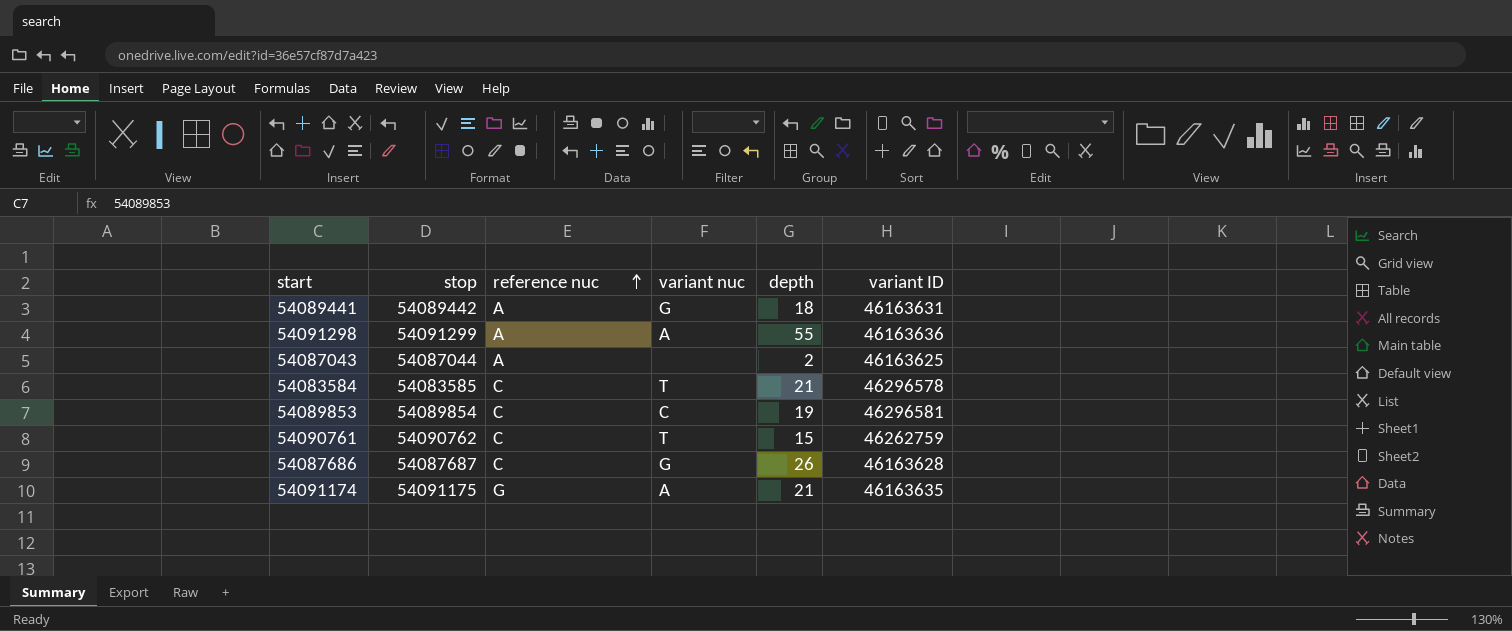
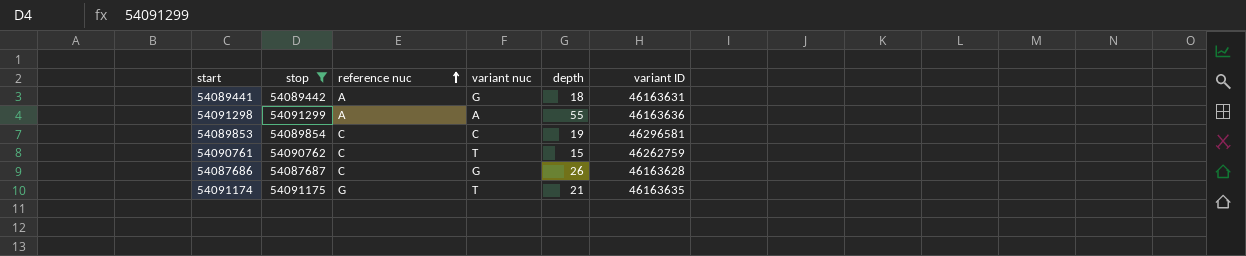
filter: none -> stop >= 54087687
54091174 | variant nuc: A -> T

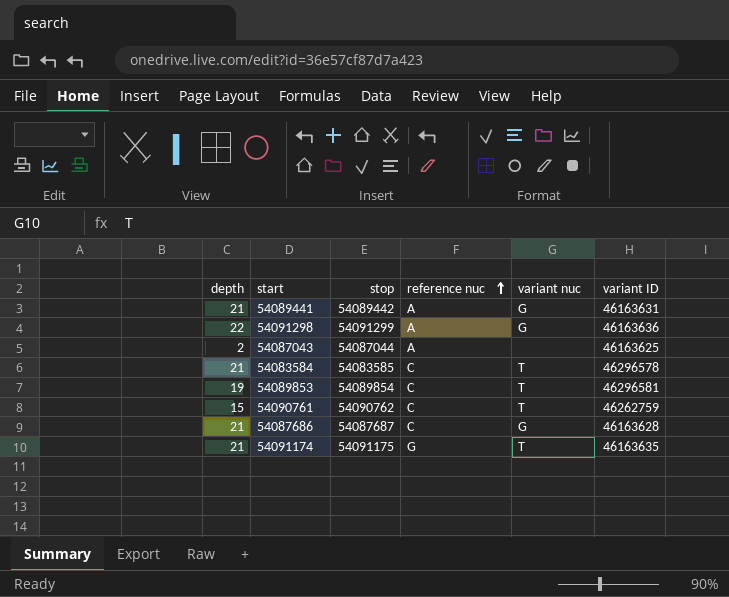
filter: stop >= 54087687 -> none
column depth | position: 5 -> 1
54089441 | depth: 18 -> 21
54091298 | depth: 55 -> 22
54091298 | variant nuc: A -> G
54089853 | variant nuc: C -> T
54087686 | depth: 26 -> 21

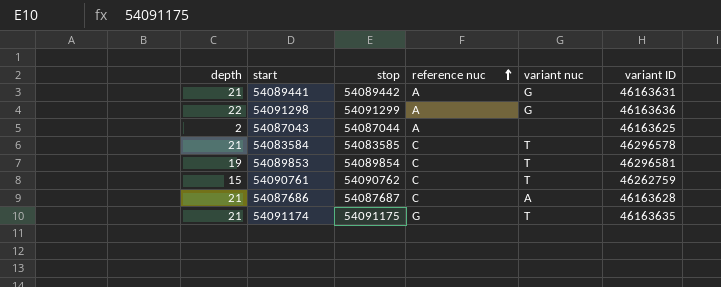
54087686 | variant nuc: G -> A

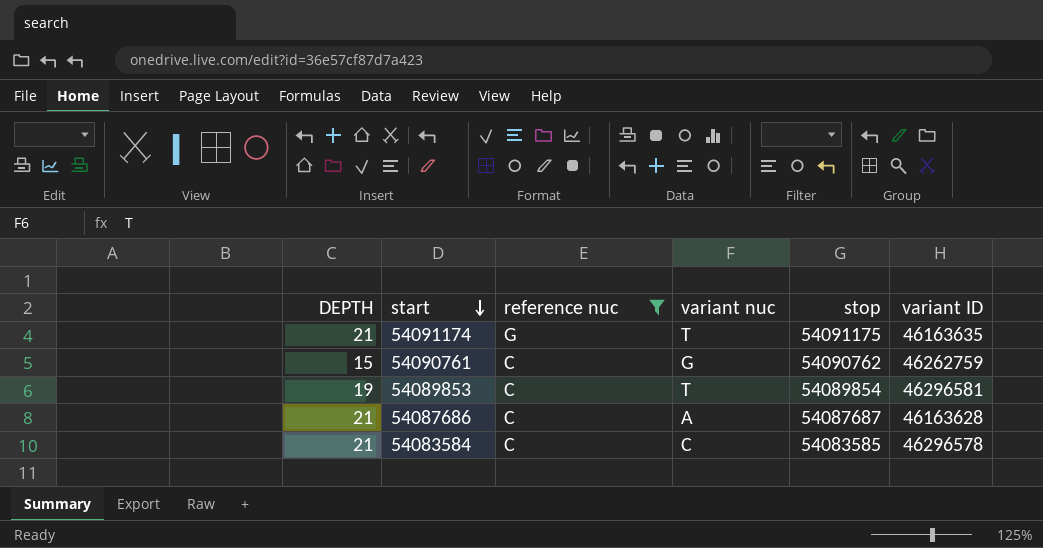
filter: none -> reference nuc != A
row order: reference nuc ascending -> start descending
column name: depth -> DEPTH
column stop | position: 3 -> 5
54090761 | variant nuc: T -> G
54083584 | variant nuc: T -> C

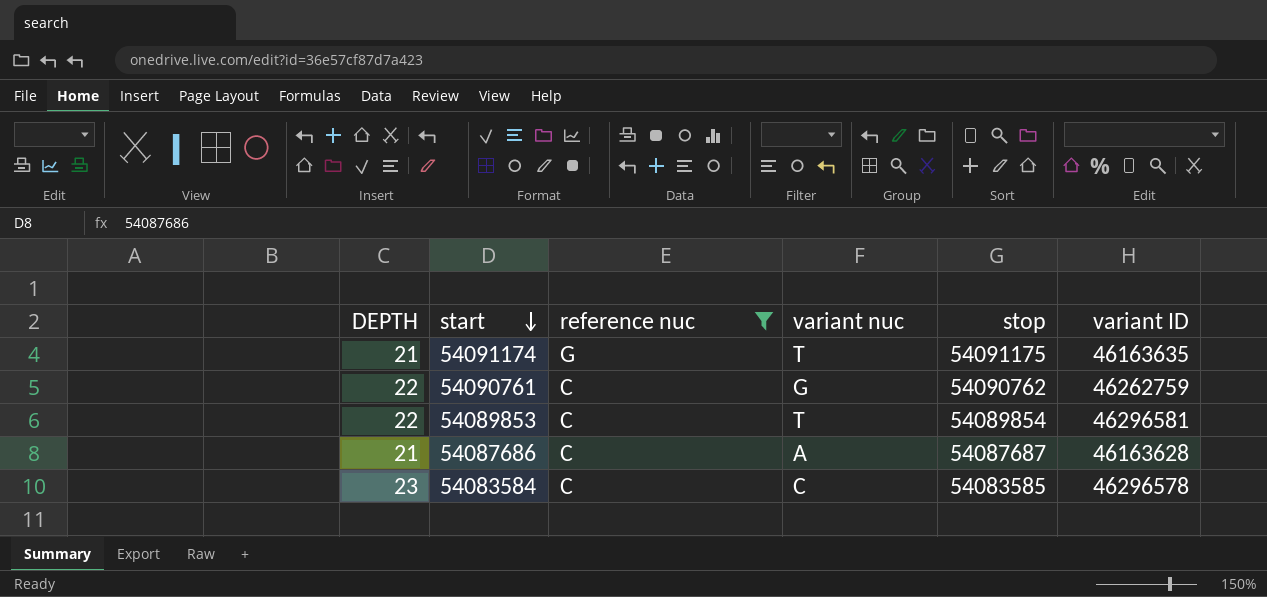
54090761 | DEPTH: 15 -> 22
54089853 | DEPTH: 19 -> 22
54083584 | DEPTH: 21 -> 23

